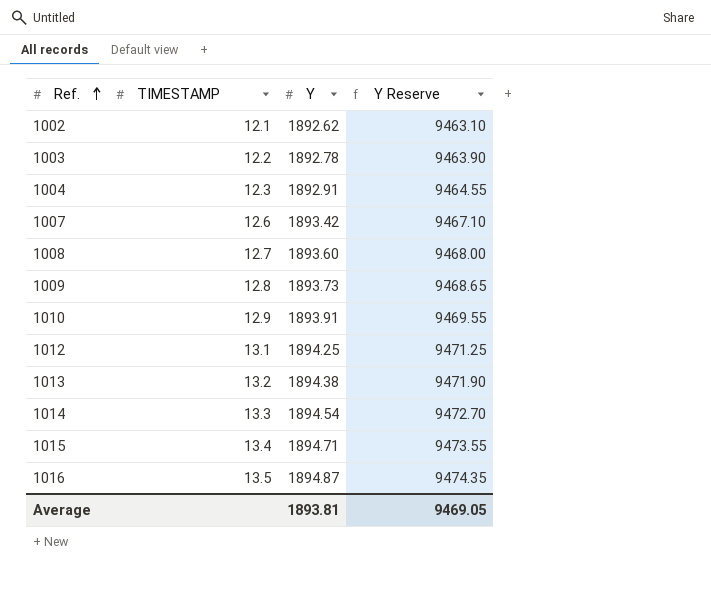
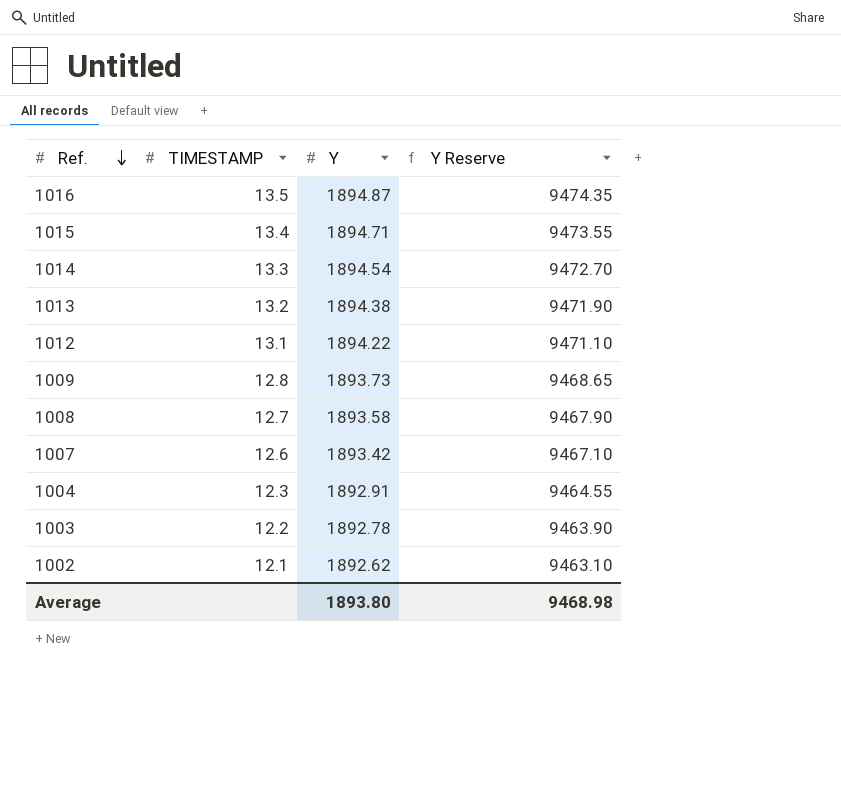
row order: Ref. ascending -> Ref. descending
row 1010: 12.9 | 1893.91 | 9469.55 -> none
1012 | Y: 1894.25 -> 1894.22
1012 | Y Reserve: 9471.25 -> 9471.10
1008 | Y: 1893.60 -> 1893.58
1008 | Y Reserve: 9468.00 -> 9467.90
Average | Y: 1893.81 -> 1893.80
Average | Y Reserve: 9469.05 -> 9468.98

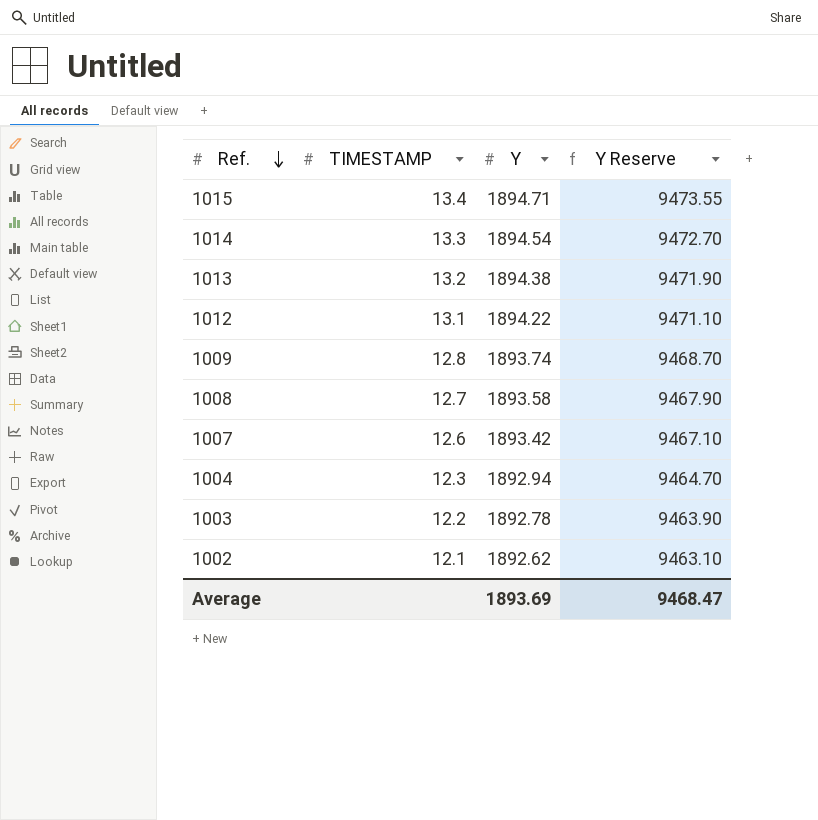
row 1016: 13.5 | 1894.87 | 9474.35 -> none
1009 | Y: 1893.73 -> 1893.74
1009 | Y Reserve: 9468.65 -> 9468.70
1004 | Y: 1892.91 -> 1892.94
1004 | Y Reserve: 9464.55 -> 9464.70
Average | Y: 1893.80 -> 1893.69
Average | Y Reserve: 9468.98 -> 9468.47

